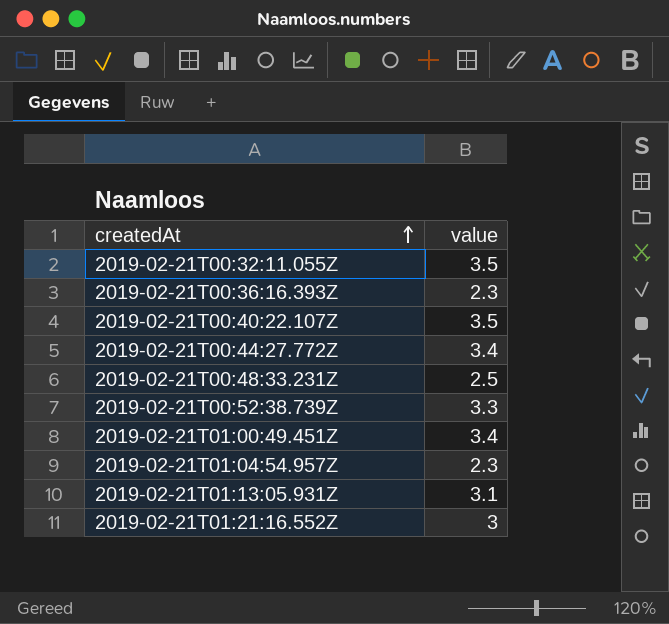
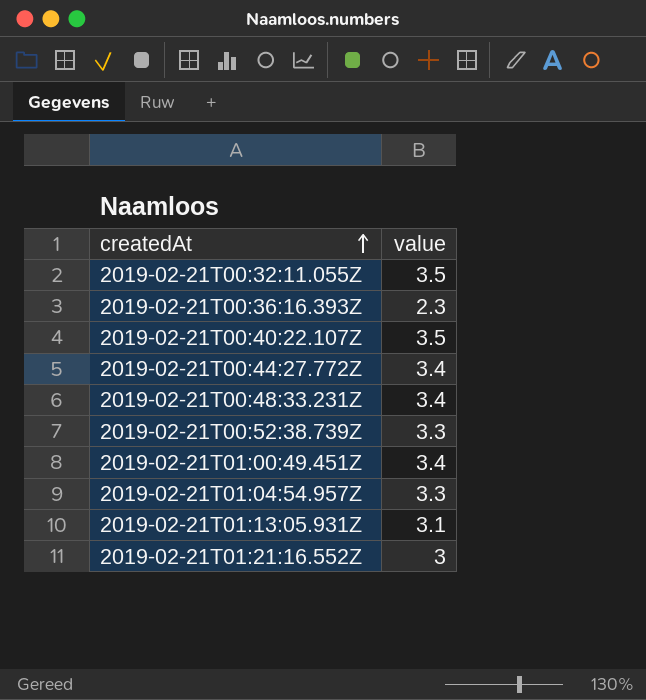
2019-02-21T00:48:33.231Z | value: 2.5 -> 3.4
2019-02-21T01:04:54.957Z | value: 2.3 -> 3.3

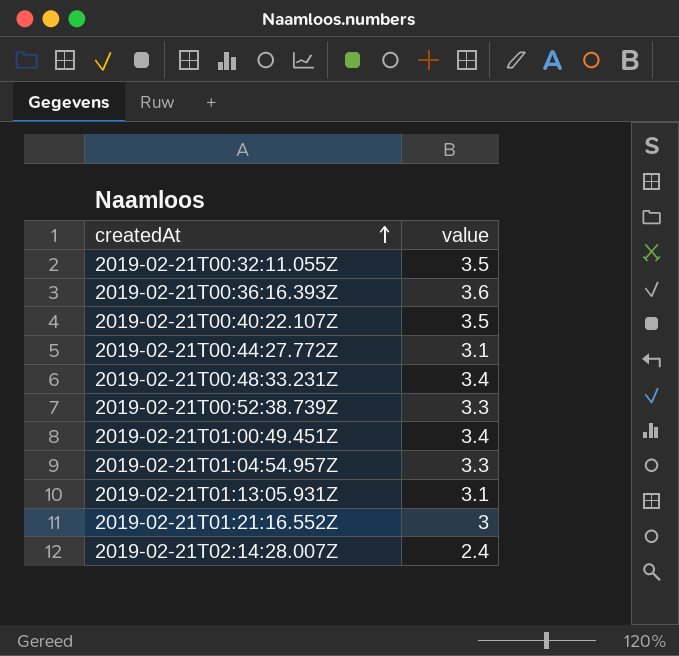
2019-02-21T00:36:16.393Z | value: 2.3 -> 3.6
2019-02-21T00:44:27.772Z | value: 3.4 -> 3.1
row 2019-02-21T02:14:28.007Z: none -> 2.4

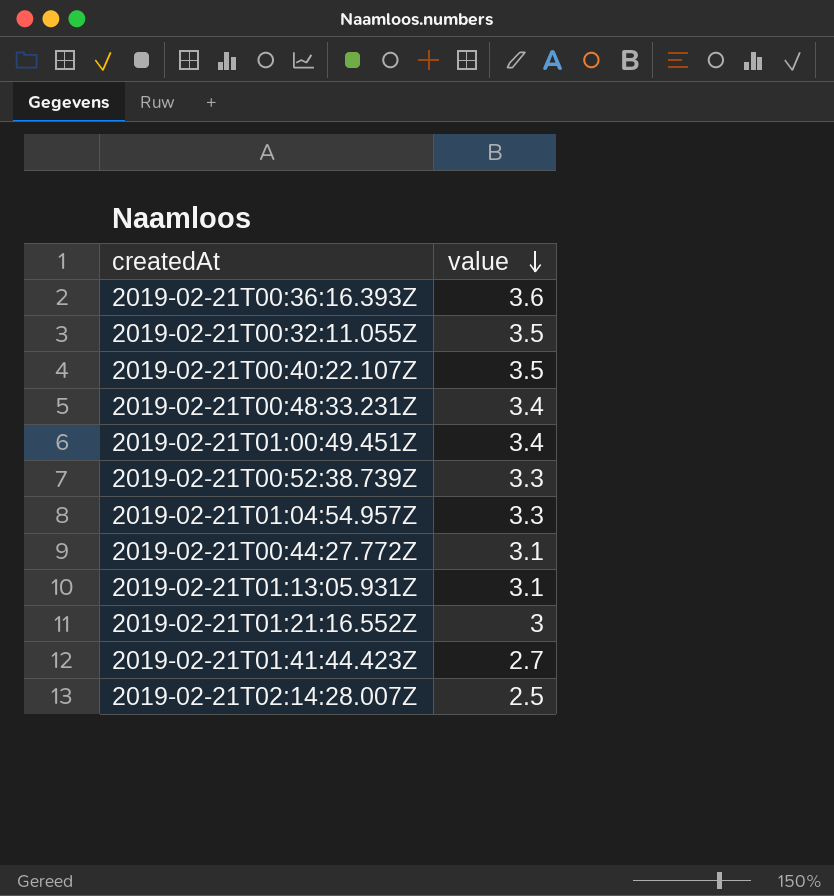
row order: createdAt ascending -> value descending
row 2019-02-21T01:41:44.423Z: none -> 2.7
2019-02-21T02:14:28.007Z | value: 2.4 -> 2.5

